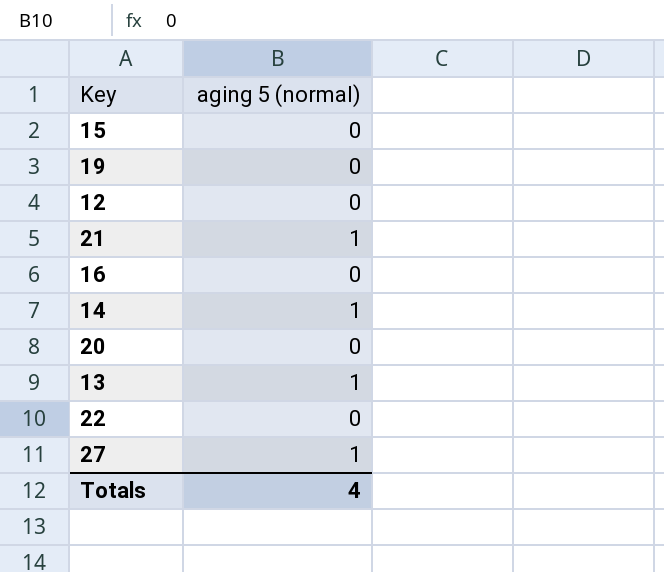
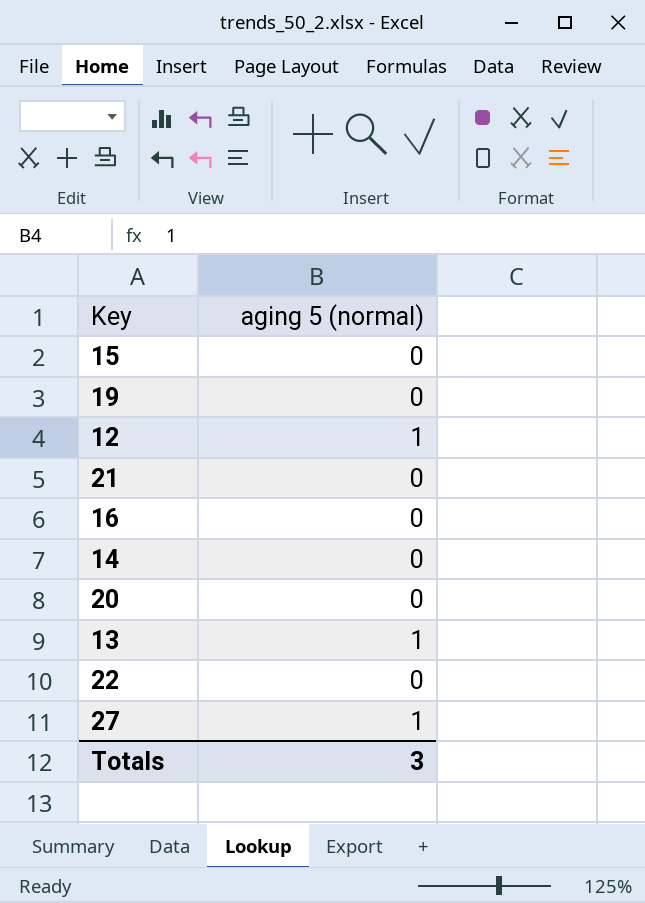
12 | aging 5 (normal): 0 -> 1
21 | aging 5 (normal): 1 -> 0
14 | aging 5 (normal): 1 -> 0
Totals | aging 5 (normal): 4 -> 3

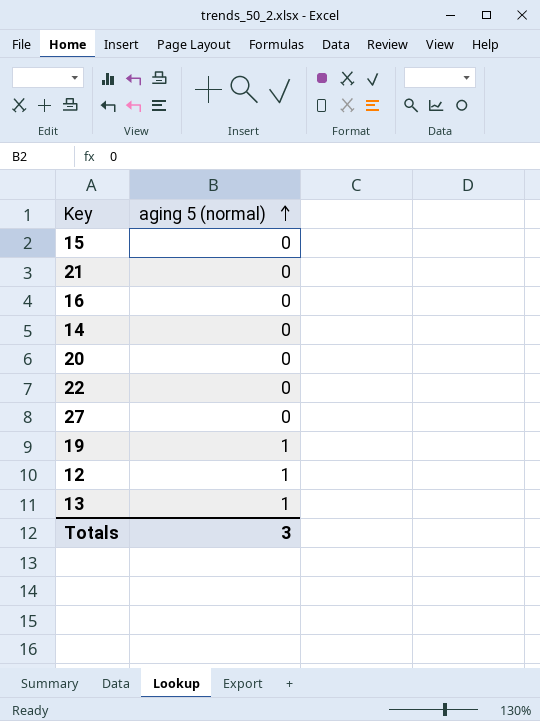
row order: none -> aging 5 (normal) ascending
27 | aging 5 (normal): 1 -> 0
19 | aging 5 (normal): 0 -> 1

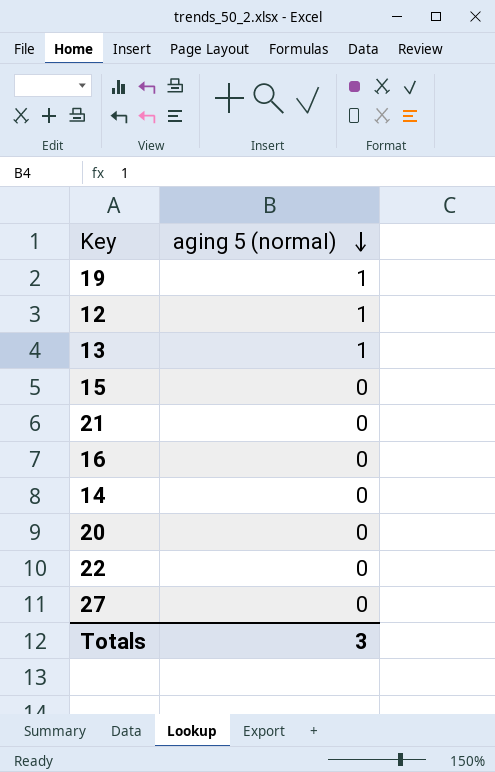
row order: aging 5 (normal) ascending -> aging 5 (normal) descending

